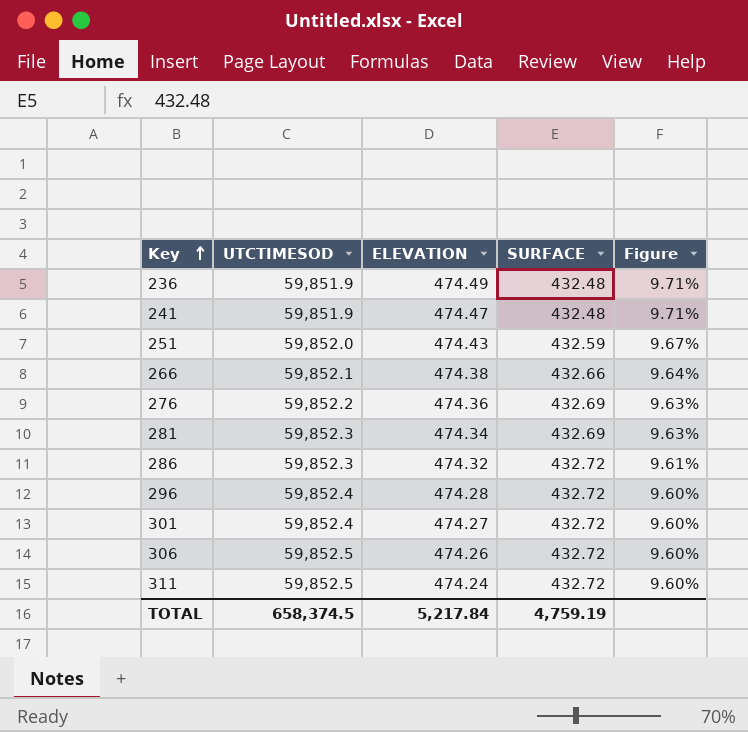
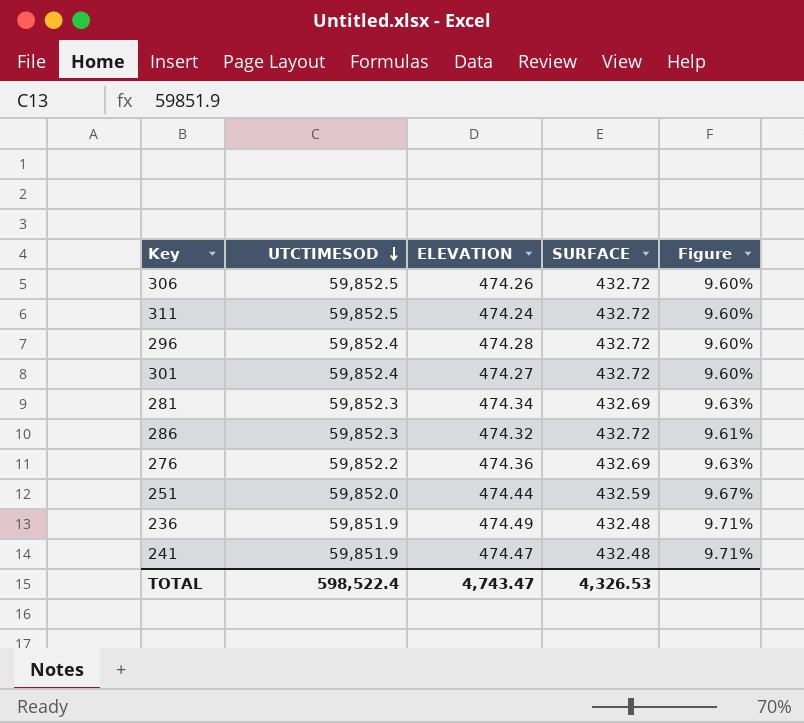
row order: Key ascending -> UTCTIMESOD descending
row 266: 59,852.1 | 474.38 | 432.66 | 9.64% -> none
251 | ELEVATION: 474.43 -> 474.44
TOTAL | UTCTIMESOD: 658,374.5 -> 598,522.4
TOTAL | ELEVATION: 5,217.84 -> 4,743.47
TOTAL | SURFACE: 4,759.19 -> 4,326.53

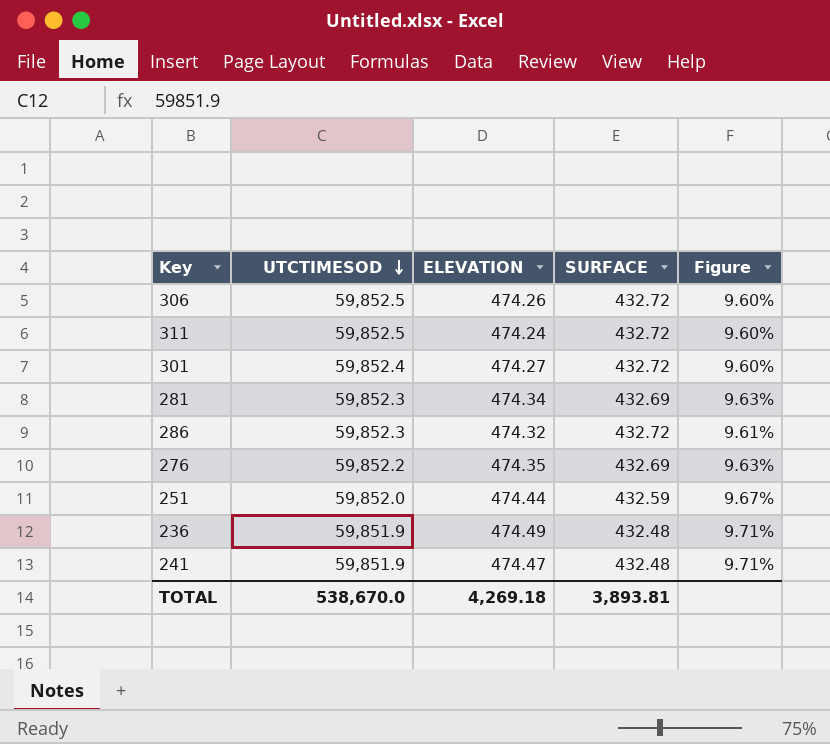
row 296: 59,852.4 | 474.28 | 432.72 | 9.60% -> none
276 | ELEVATION: 474.36 -> 474.35
TOTAL | UTCTIMESOD: 598,522.4 -> 538,670.0
TOTAL | ELEVATION: 4,743.47 -> 4,269.18
TOTAL | SURFACE: 4,326.53 -> 3,893.81

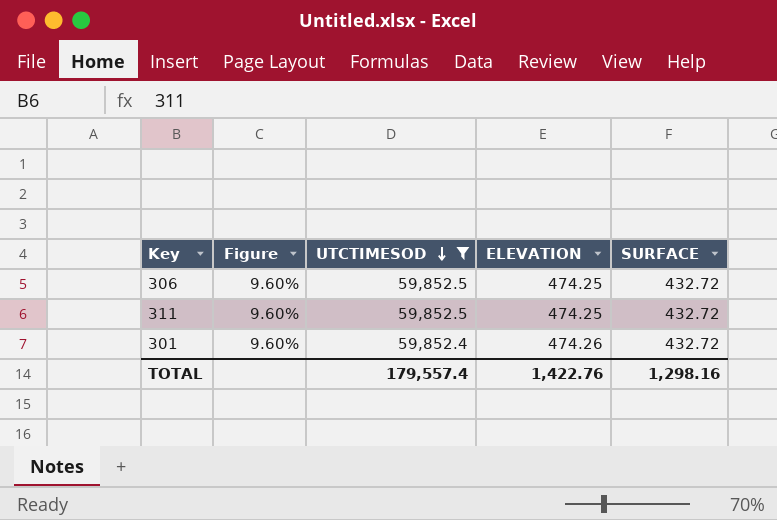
filter: none -> UTCTIMESOD >= 59,852.4
column Figure | position: 5 -> 2
306 | ELEVATION: 474.26 -> 474.25
311 | ELEVATION: 474.24 -> 474.25
301 | ELEVATION: 474.27 -> 474.26
TOTAL | UTCTIMESOD: 538,670.0 -> 179,557.4
TOTAL | ELEVATION: 4,269.18 -> 1,422.76
TOTAL | SURFACE: 3,893.81 -> 1,298.16

